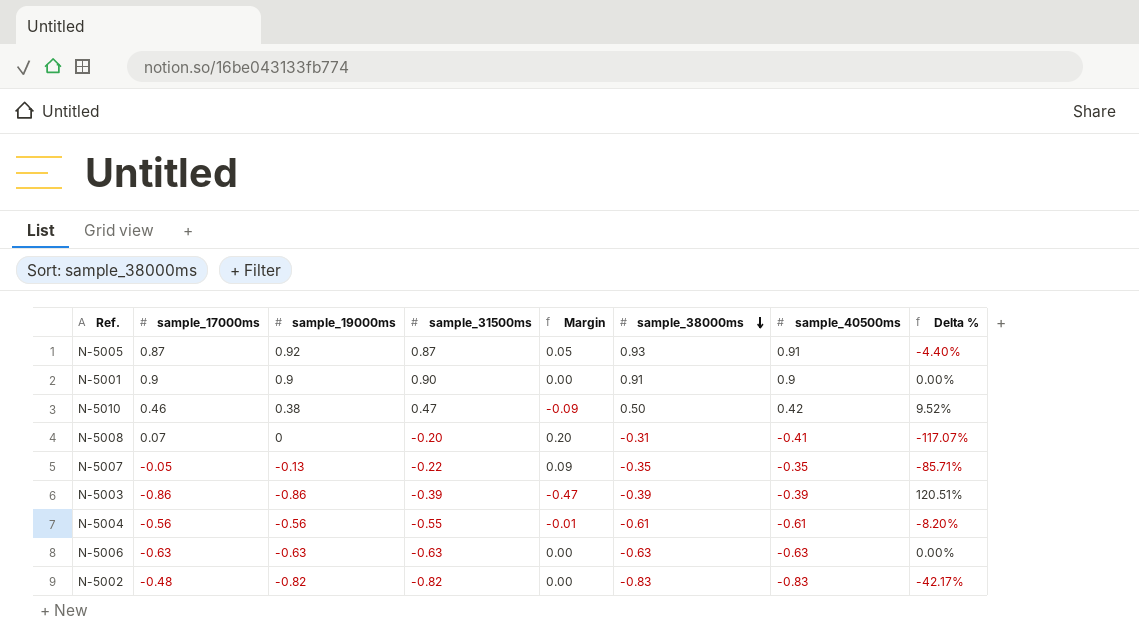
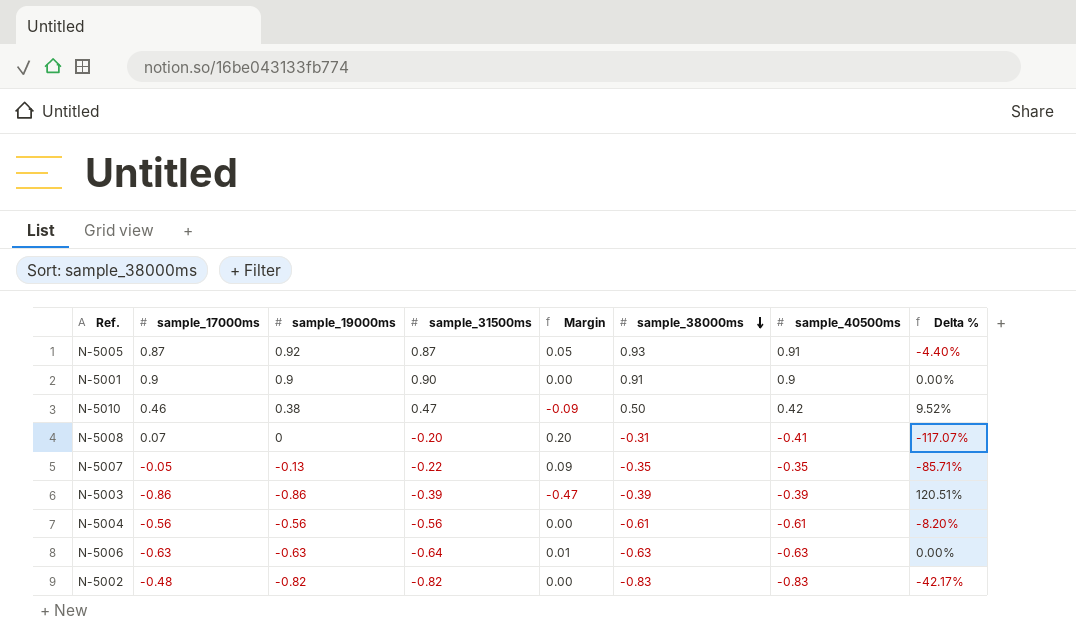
N-5004 | sample_31500ms: -0.55 -> -0.56
N-5004 | Margin: -0.01 -> 0.00
N-5006 | sample_31500ms: -0.63 -> -0.64
N-5006 | Margin: 0.00 -> 0.01

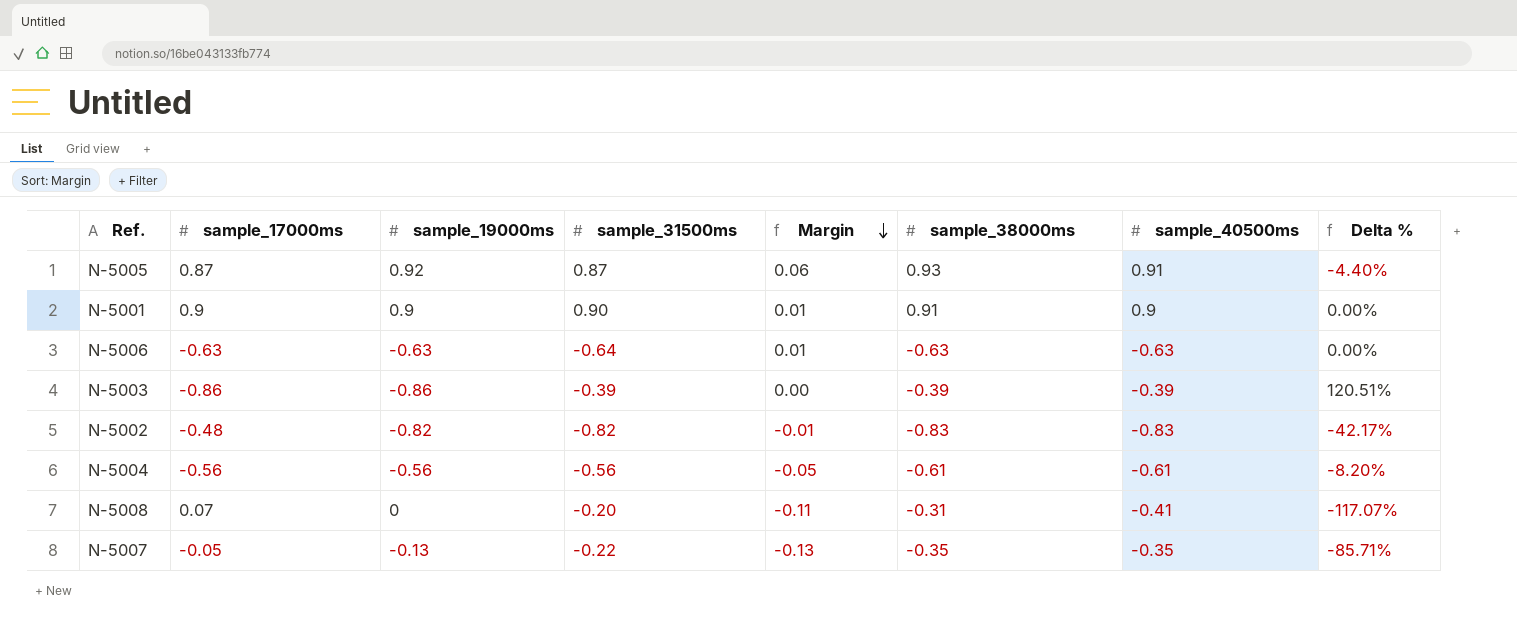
row order: sample_38000ms descending -> Margin descending
column Margin | formula: [sample_19000ms] - [sample_31500ms] -> [sample_38000ms] - [sample_31500ms]
row N-5010: 0.46 | 0.38 | 0.47 | -0.09 | 0.50 | 0.42 | 9.52% -> none

